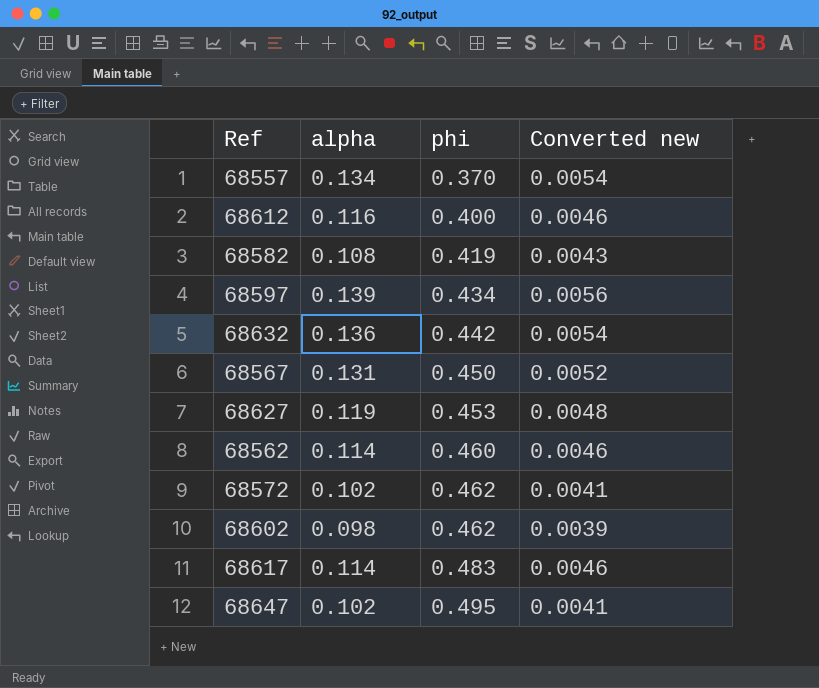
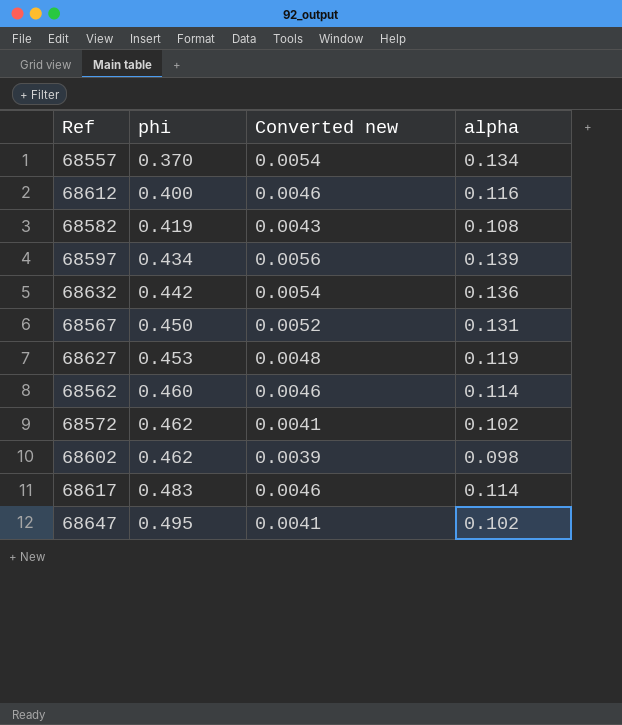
column alpha | position: 2 -> 4

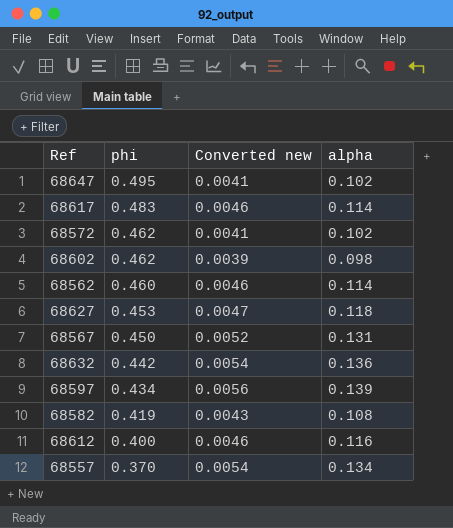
row order: phi ascending -> phi descending
68627 | Converted new: 0.0048 -> 0.0047
68627 | alpha: 0.119 -> 0.118

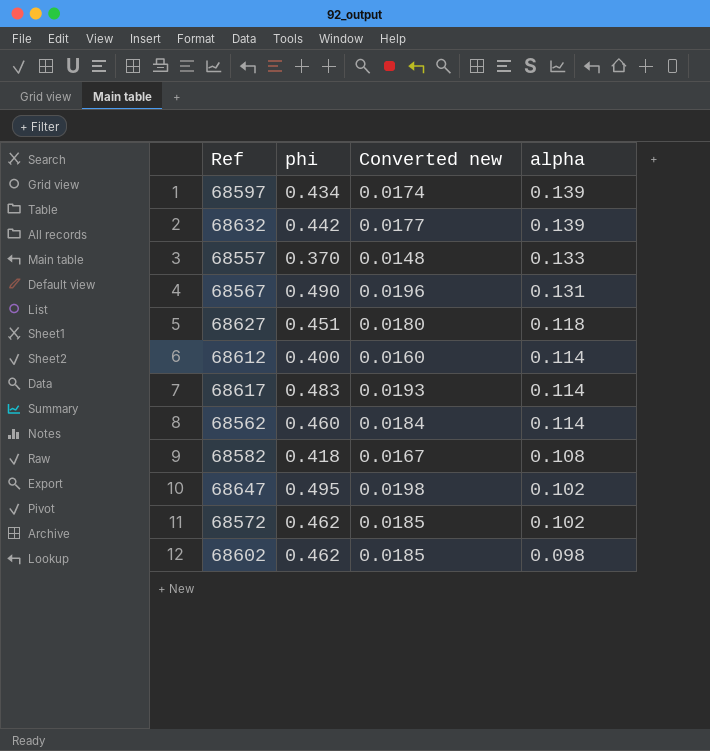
row order: phi descending -> alpha descending
column Converted new | formula: [alpha] * 0.04 -> [phi] * 0.04
68632 | alpha: 0.136 -> 0.139
68557 | alpha: 0.134 -> 0.133
68567 | phi: 0.450 -> 0.490
68627 | phi: 0.453 -> 0.451
68612 | alpha: 0.116 -> 0.114
68582 | phi: 0.419 -> 0.418

